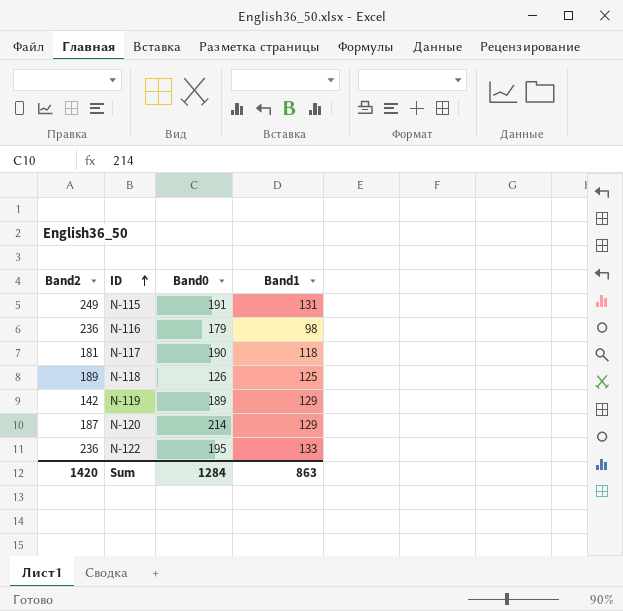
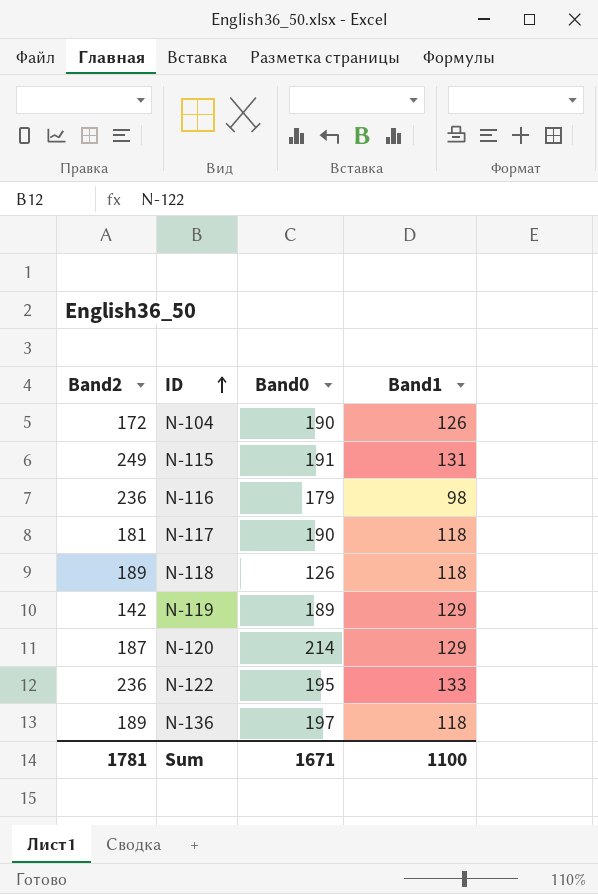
row N-104: none -> 172 | 190 | 126
N-118 | Band1: 125 -> 118
row N-136: none -> 189 | 197 | 118
Sum | Band2: 1420 -> 1781
Sum | Band0: 1284 -> 1671
Sum | Band1: 863 -> 1100

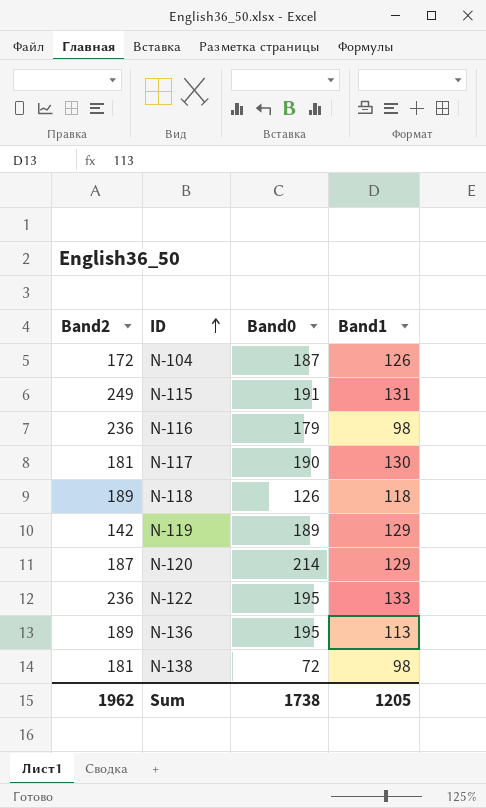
N-104 | Band0: 190 -> 187
N-117 | Band1: 118 -> 130
N-136 | Band0: 197 -> 195
N-136 | Band1: 118 -> 113
row N-138: none -> 181 | 72 | 98
Sum | Band2: 1781 -> 1962
Sum | Band0: 1671 -> 1738
Sum | Band1: 1100 -> 1205

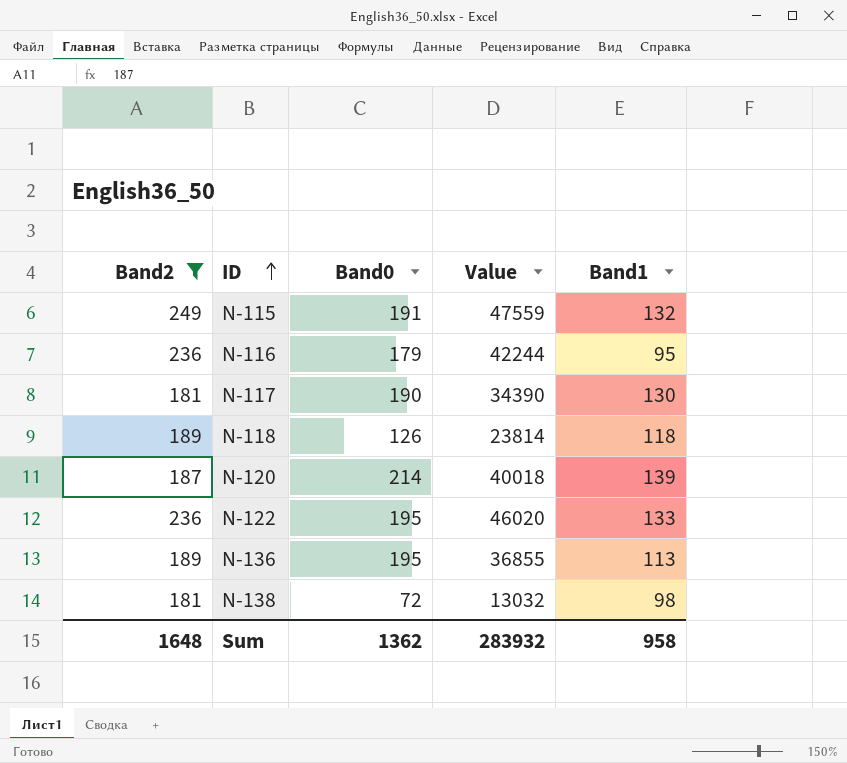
filter: none -> Band2 >= 181
column Value | formula: none -> [Band2] * [Band0]
N-115 | Band1: 131 -> 132
N-116 | Band1: 98 -> 95
N-120 | Band1: 129 -> 139
Sum | Band2: 1962 -> 1648
Sum | Band0: 1738 -> 1362
Sum | Band1: 1205 -> 958

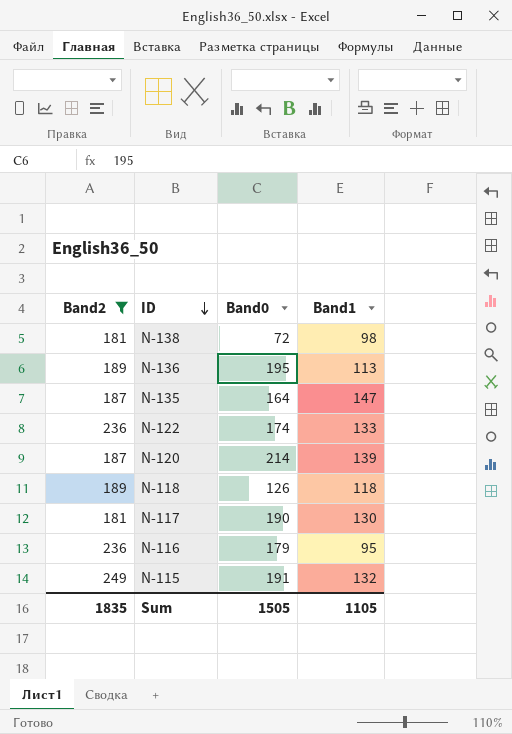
row order: ID ascending -> ID descending
column Value | formula: [Band2] * [Band0] -> none
row N-135: none -> 187 | 164 | 147
N-122 | Band0: 195 -> 174
Sum | Band2: 1648 -> 1835
Sum | Band0: 1362 -> 1505
Sum | Band1: 958 -> 1105

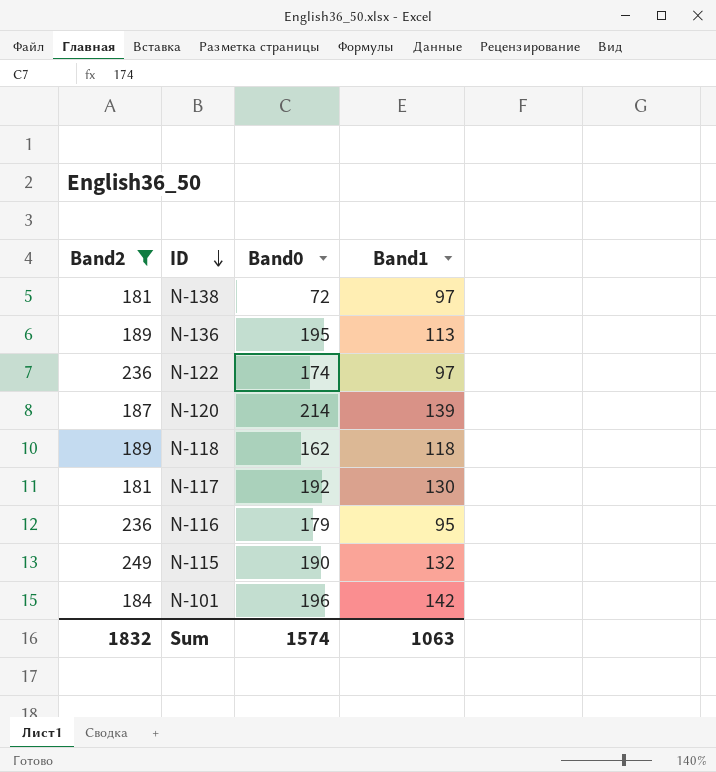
row N-135: 187 | 164 | 147 -> none
N-138 | Band1: 98 -> 97
N-122 | Band1: 133 -> 97
N-118 | Band0: 126 -> 162
N-117 | Band0: 190 -> 192
N-115 | Band0: 191 -> 190
row N-101: none -> 184 | 196 | 142
Sum | Band2: 1835 -> 1832
Sum | Band0: 1505 -> 1574
Sum | Band1: 1105 -> 1063

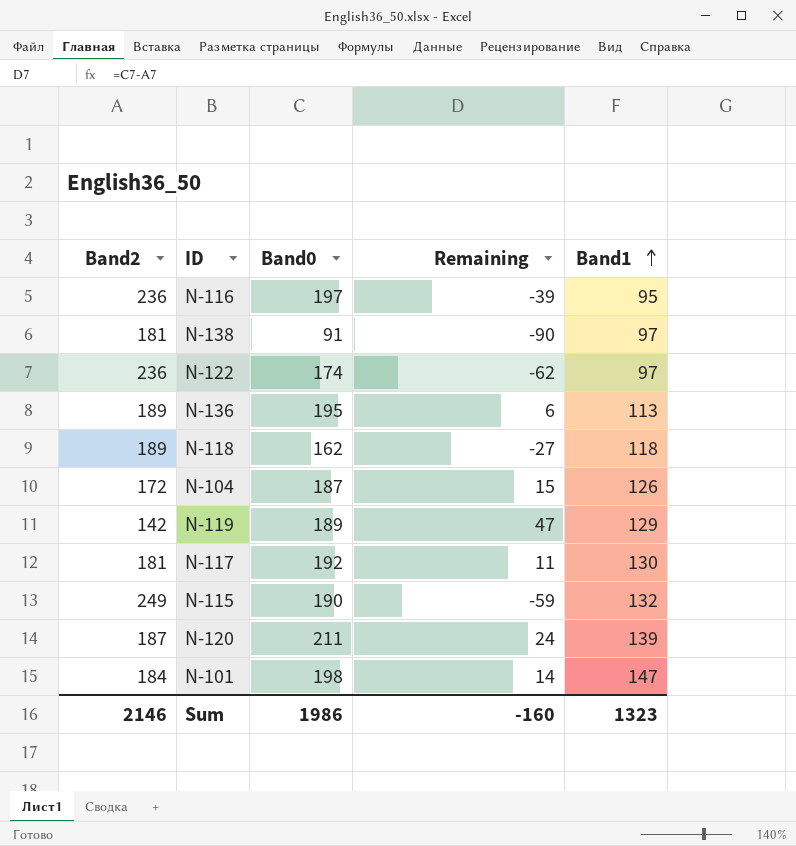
filter: Band2 >= 181 -> none
row order: ID descending -> Band1 ascending
column Remaining | formula: none -> [Band0] - [Band2]
N-116 | Band0: 179 -> 197
N-138 | Band0: 72 -> 91
N-120 | Band0: 214 -> 211
N-101 | Band0: 196 -> 198
N-101 | Band1: 142 -> 147
Sum | Band2: 1832 -> 2146
Sum | Band0: 1574 -> 1986
Sum | Band1: 1063 -> 1323

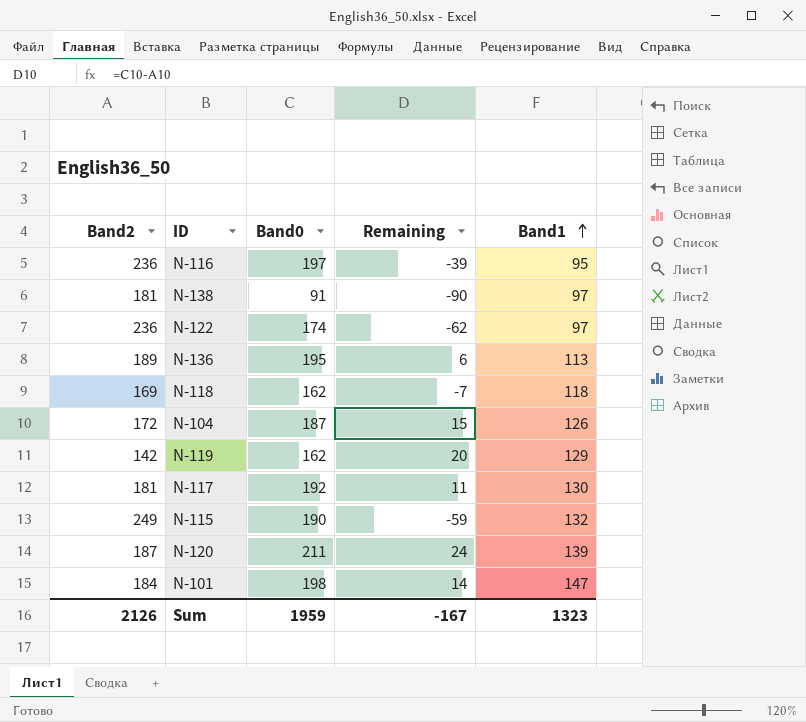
N-118 | Band2: 189 -> 169
N-118 | Remaining: -27 -> -7
N-119 | Band0: 189 -> 162
N-119 | Remaining: 47 -> 20
Sum | Band2: 2146 -> 2126
Sum | Band0: 1986 -> 1959
Sum | Remaining: -160 -> -167

